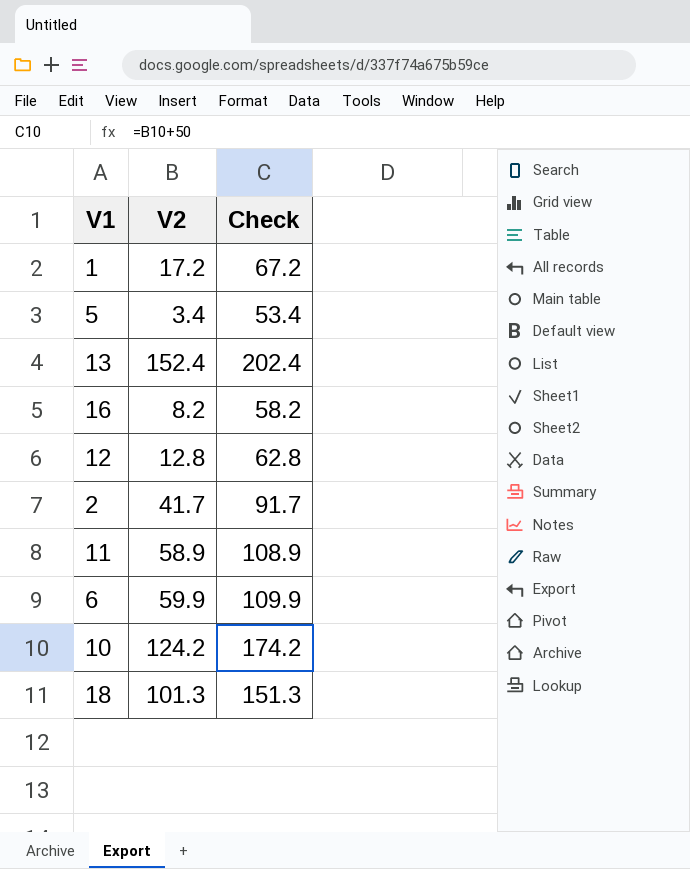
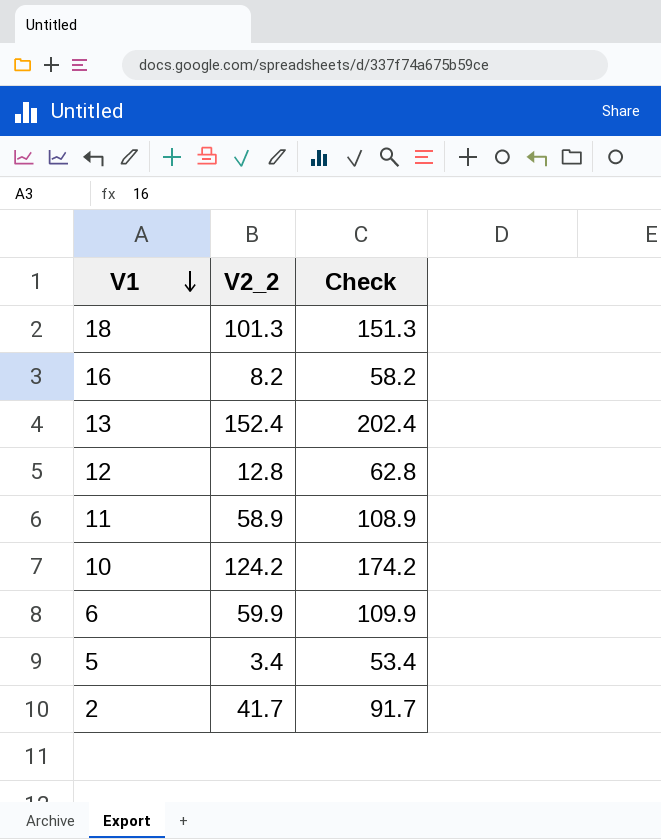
row order: none -> V1 descending
column name: V2 -> V2_2
row 1: 17.2 | 67.2 -> none

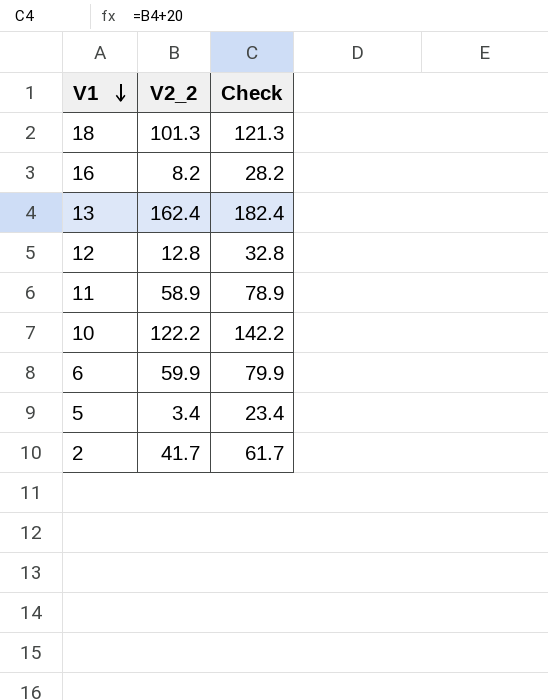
column Check | formula: [V2_2] + 50 -> [V2_2] + 20
13 | V2_2: 152.4 -> 162.4
10 | V2_2: 124.2 -> 122.2

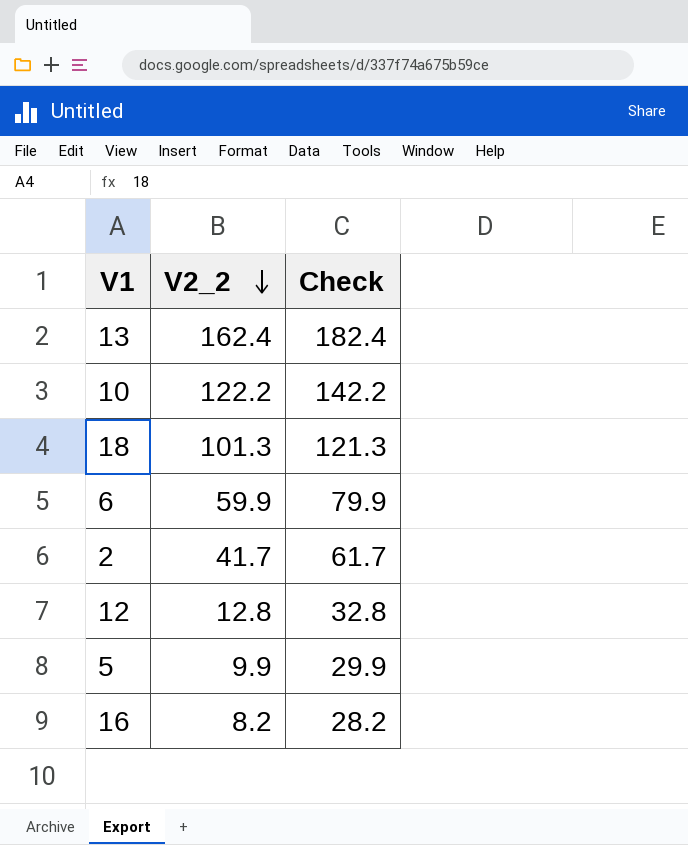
row order: V1 descending -> V2_2 descending
row 11: 58.9 | 78.9 -> none
5 | V2_2: 3.4 -> 9.9
5 | Check: 23.4 -> 29.9

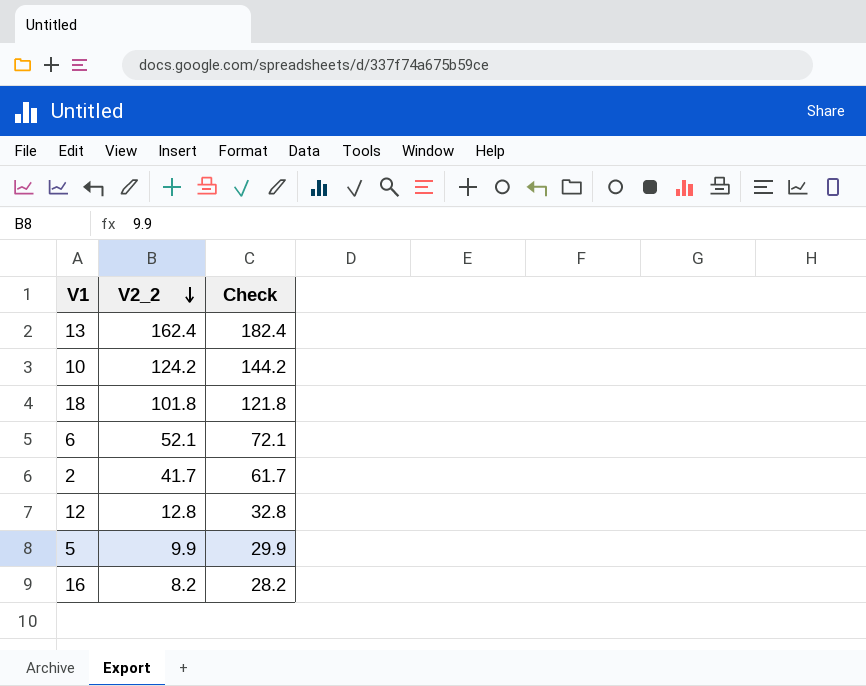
10 | V2_2: 122.2 -> 124.2
10 | Check: 142.2 -> 144.2
18 | V2_2: 101.3 -> 101.8
18 | Check: 121.3 -> 121.8
6 | V2_2: 59.9 -> 52.1
6 | Check: 79.9 -> 72.1

